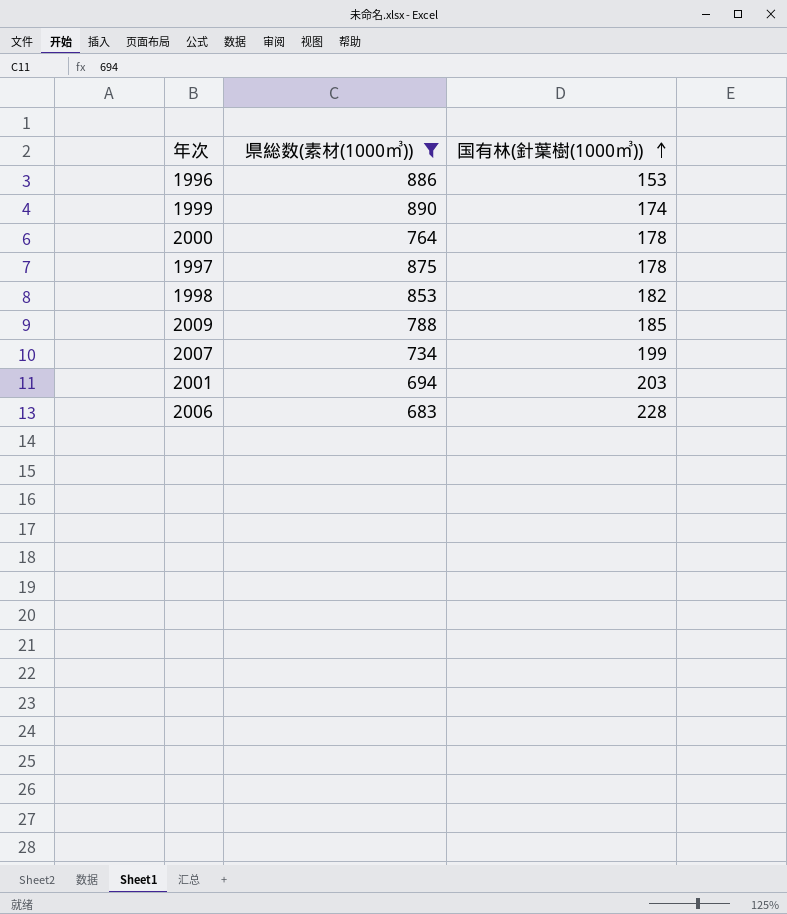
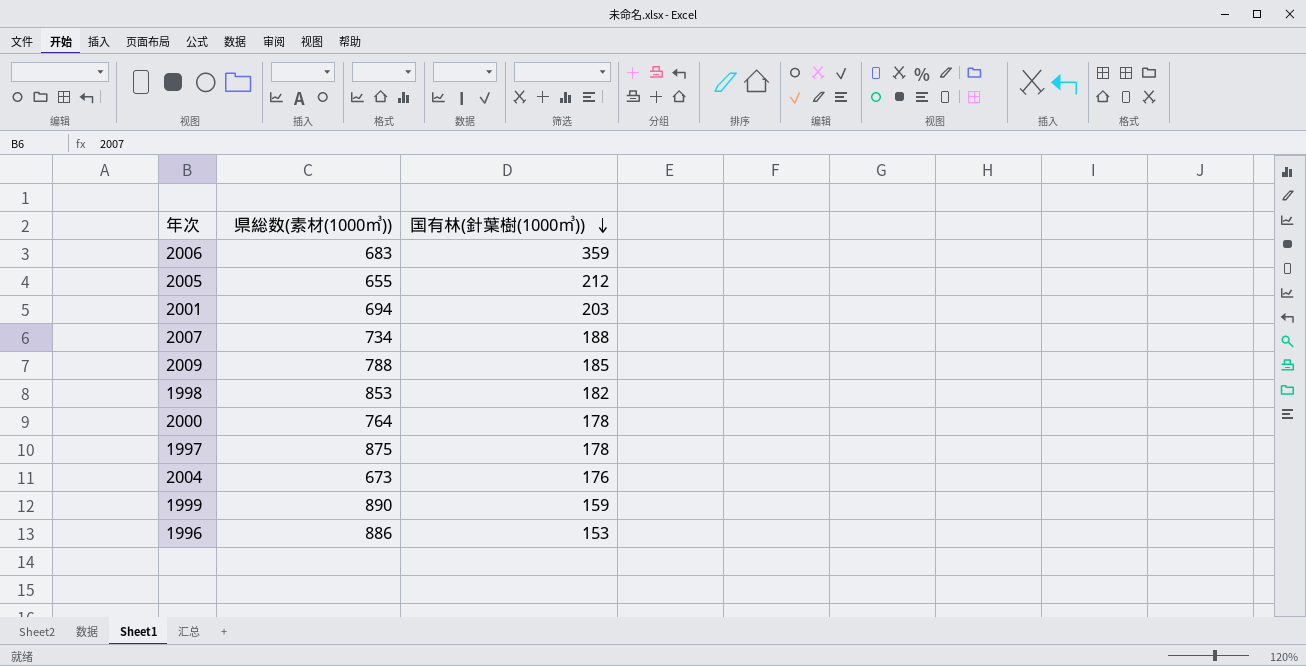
filter: 県総数(素材(1000㎥)) >= 683 -> none
row order: 国有林(針葉樹(1000㎥)) ascending -> 国有林(針葉樹(1000㎥)) descending
2006 | 国有林(針葉樹(1000㎥)): 228 -> 359
2007 | 国有林(針葉樹(1000㎥)): 199 -> 188
1999 | 国有林(針葉樹(1000㎥)): 174 -> 159

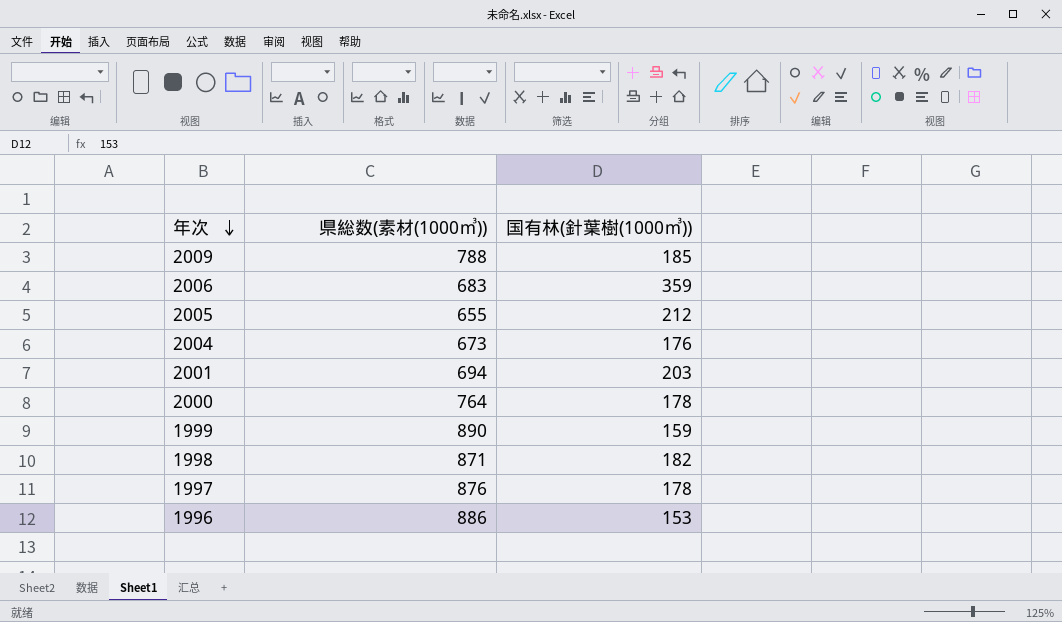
row order: 国有林(針葉樹(1000㎥)) descending -> 年次 descending
row 2007: 734 | 188 -> none
1998 | 県総数(素材(1000㎥)): 853 -> 871
1997 | 県総数(素材(1000㎥)): 875 -> 876

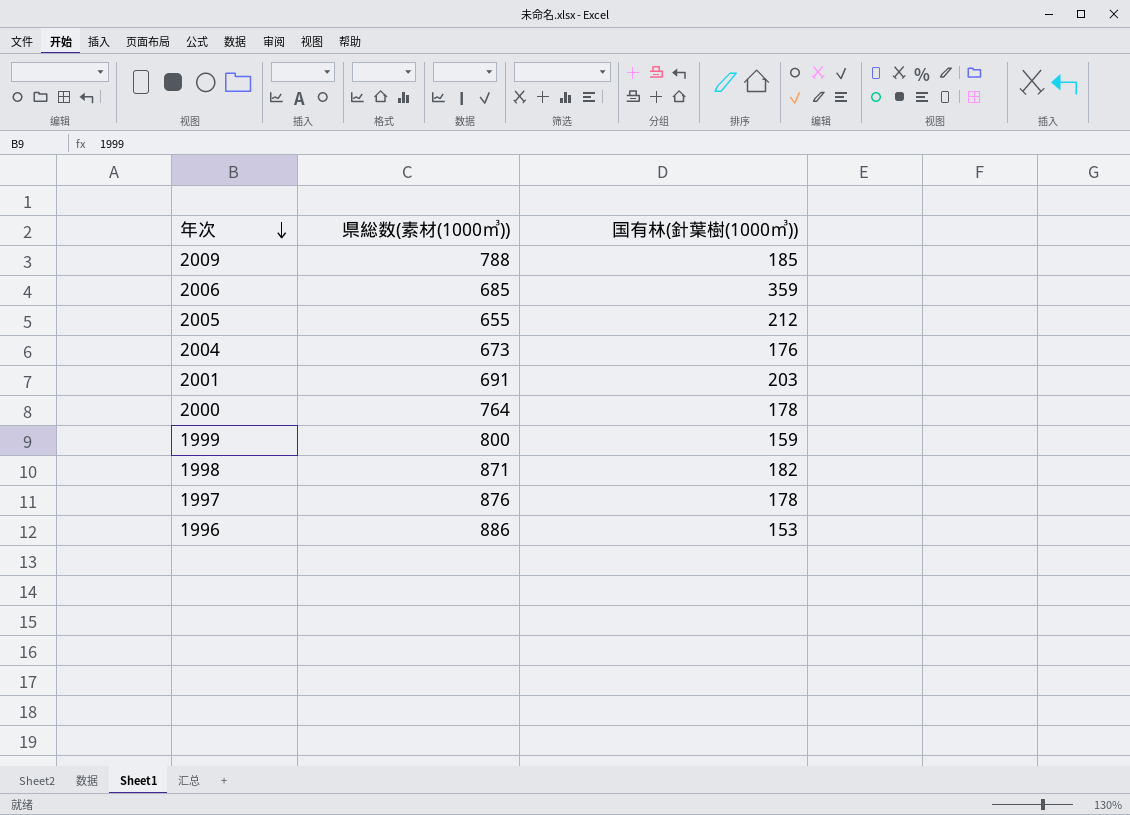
2006 | 県総数(素材(1000㎥)): 683 -> 685
2001 | 県総数(素材(1000㎥)): 694 -> 691
1999 | 県総数(素材(1000㎥)): 890 -> 800

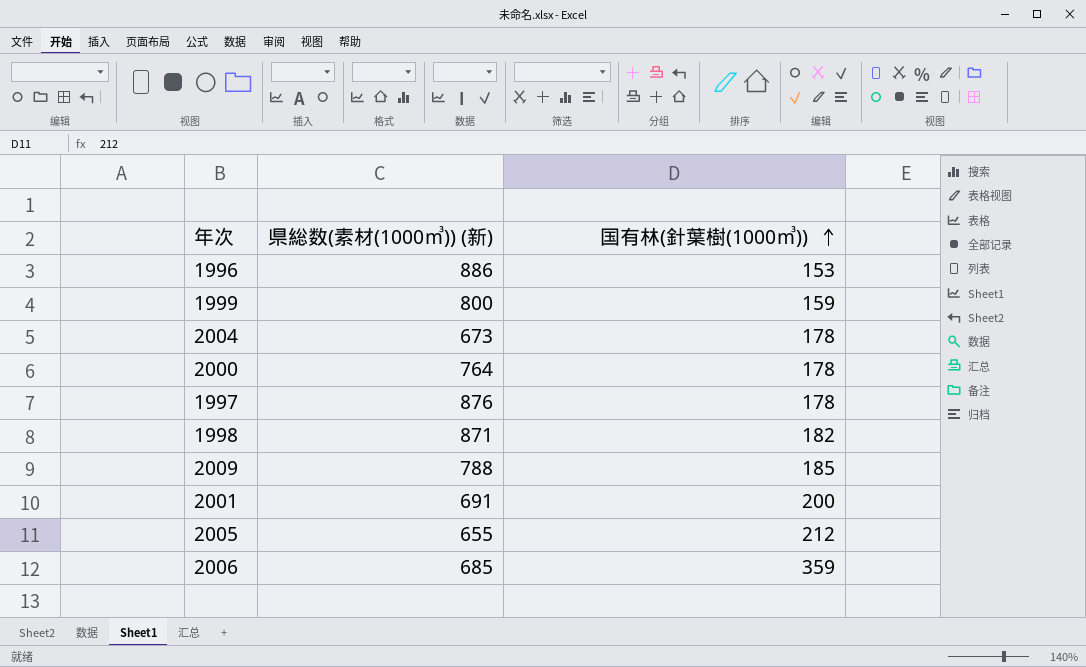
row order: 年次 descending -> 国有林(針葉樹(1000㎥)) ascending
column name: 県総数(素材(1000㎥)) -> 県総数(素材(1000㎥)) (新)
2004 | 国有林(針葉樹(1000㎥)): 176 -> 178
2001 | 国有林(針葉樹(1000㎥)): 203 -> 200

